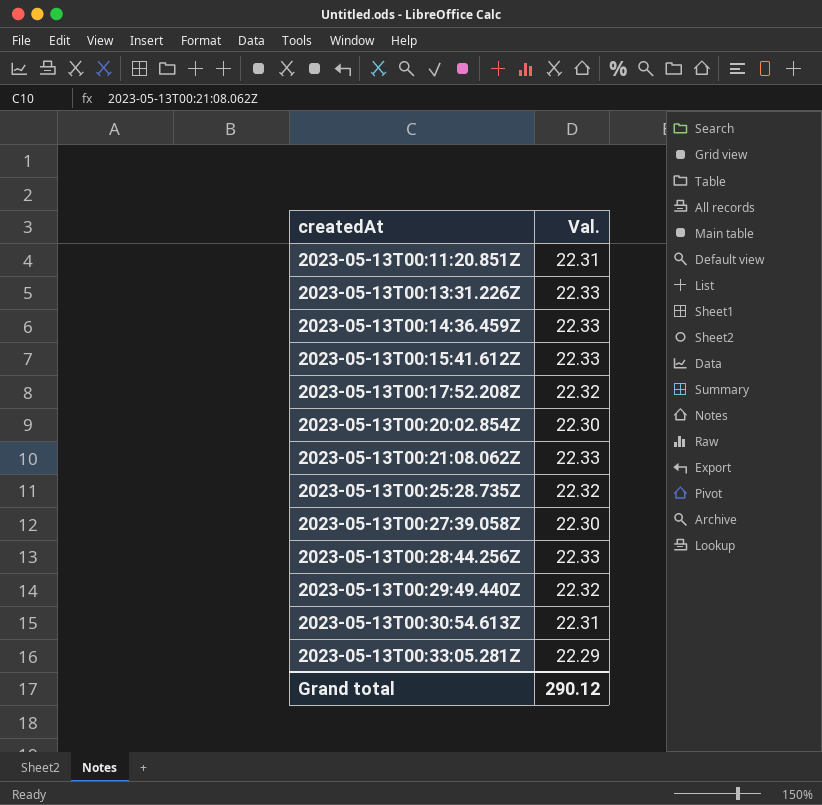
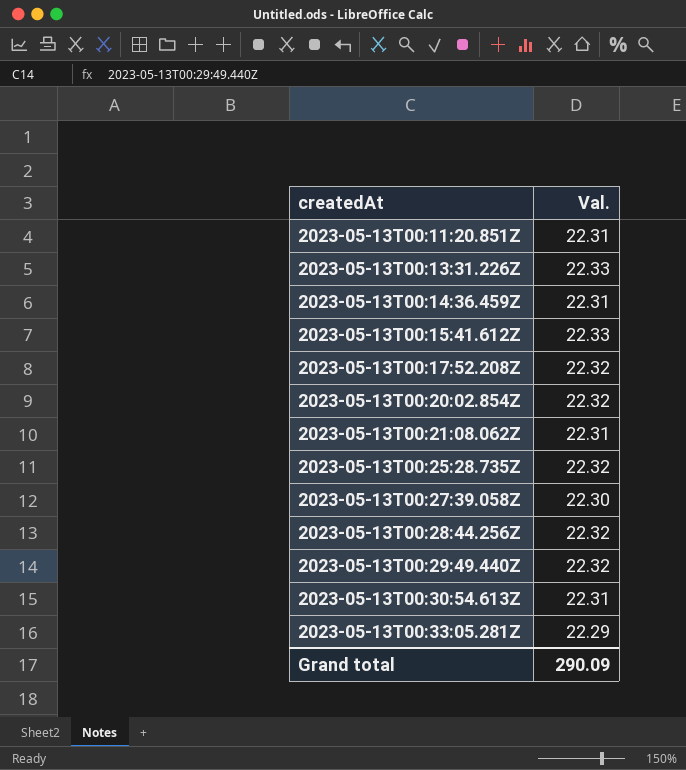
2023-05-13T00:14:36.459Z | Val.: 22.33 -> 22.31
2023-05-13T00:20:02.854Z | Val.: 22.30 -> 22.32
2023-05-13T00:21:08.062Z | Val.: 22.33 -> 22.31
2023-05-13T00:28:44.256Z | Val.: 22.33 -> 22.32
Grand total | Val.: 290.12 -> 290.09

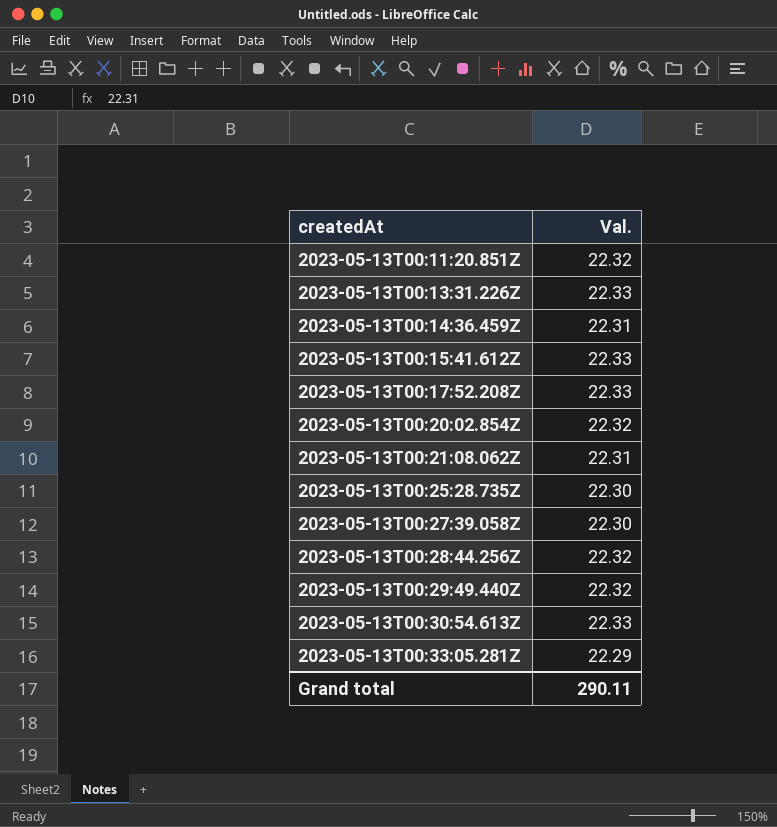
2023-05-13T00:11:20.851Z | Val.: 22.31 -> 22.32
2023-05-13T00:17:52.208Z | Val.: 22.32 -> 22.33
2023-05-13T00:25:28.735Z | Val.: 22.32 -> 22.30
2023-05-13T00:30:54.613Z | Val.: 22.31 -> 22.33
Grand total | Val.: 290.09 -> 290.11

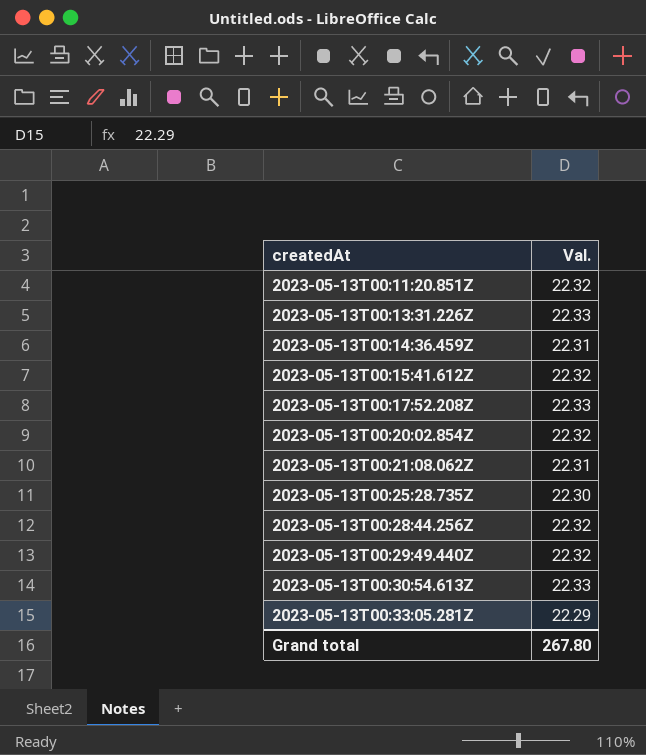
row 2023-05-13T00:27:39.058Z: 22.30 -> none
2023-05-13T00:15:41.612Z | Val.: 22.33 -> 22.32
Grand total | Val.: 290.11 -> 267.80

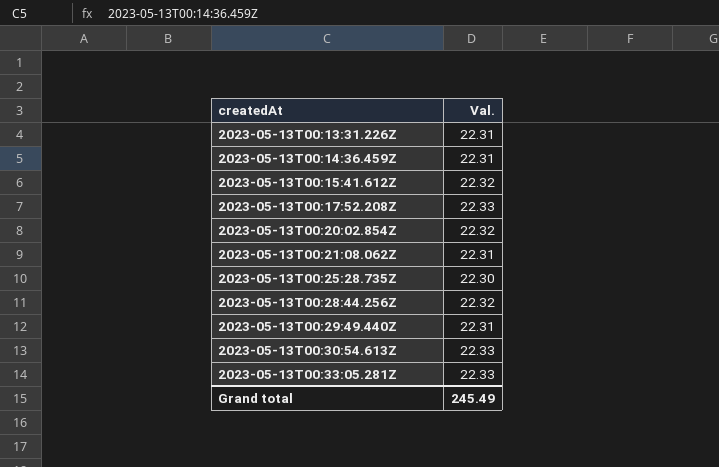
row 2023-05-13T00:11:20.851Z: 22.32 -> none
2023-05-13T00:13:31.226Z | Val.: 22.33 -> 22.31
2023-05-13T00:29:49.440Z | Val.: 22.32 -> 22.31
2023-05-13T00:33:05.281Z | Val.: 22.29 -> 22.33
Grand total | Val.: 267.80 -> 245.49

